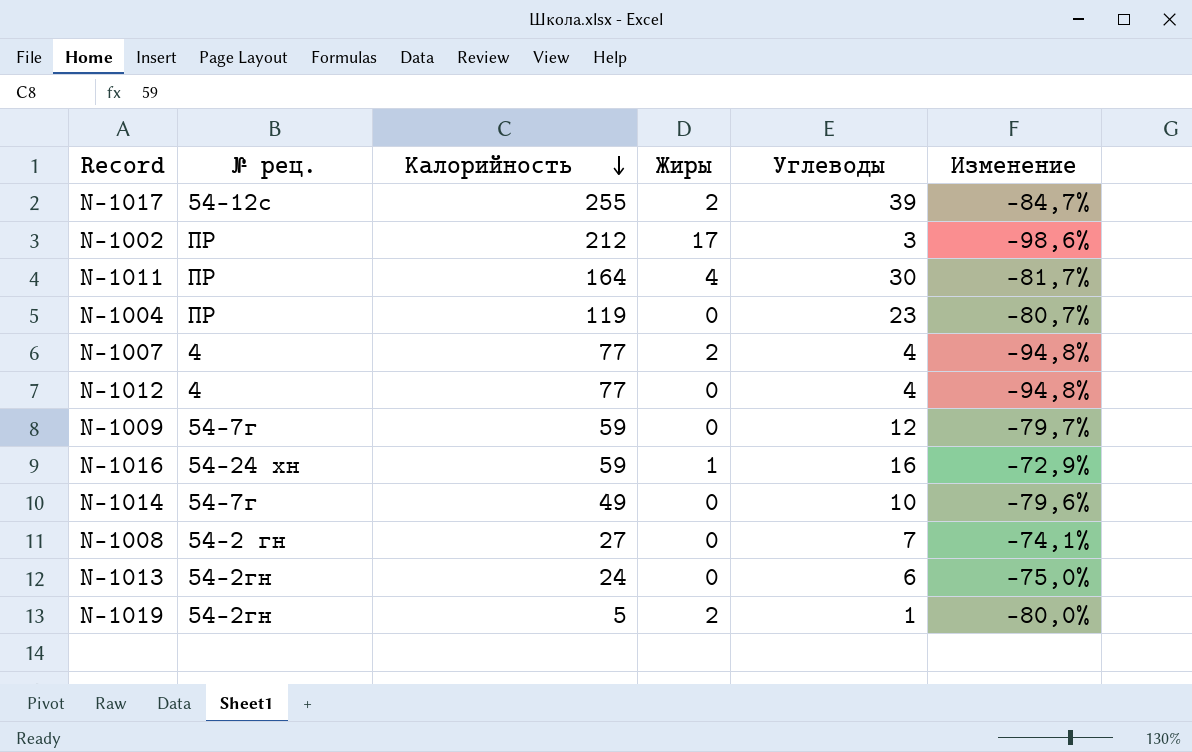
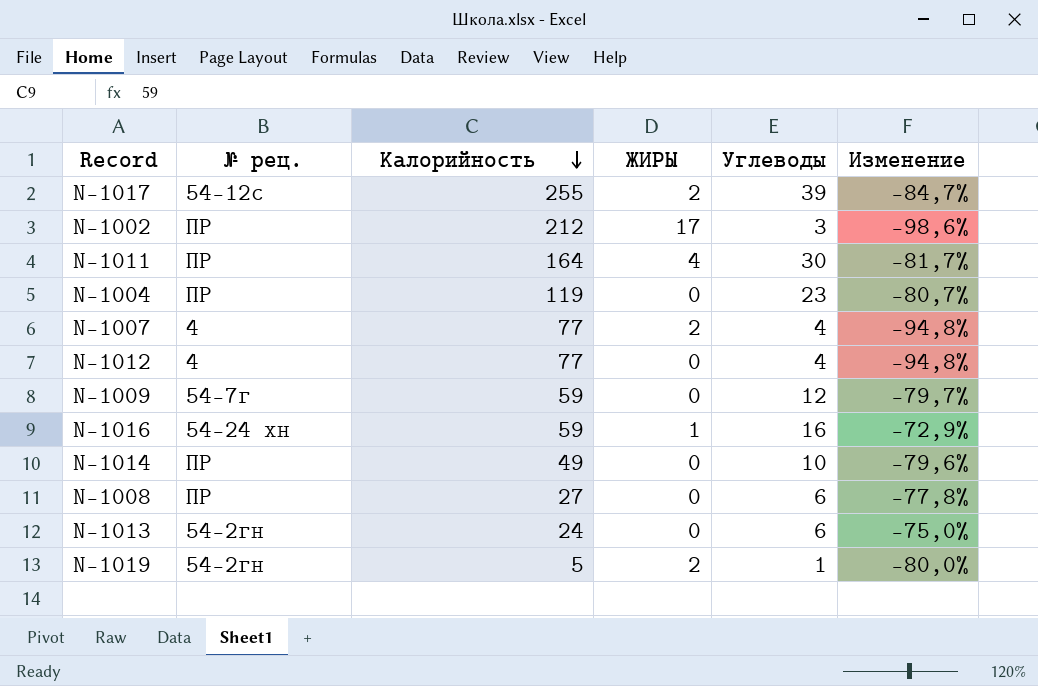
column name: Жиры -> ЖИРЫ
N-1014 | № рец.: 54-7г -> ПР
N-1008 | № рец.: 54-2 гн -> ПР
N-1008 | Углеводы: 7 -> 6
N-1008 | Изменение: -74,1% -> -77,8%

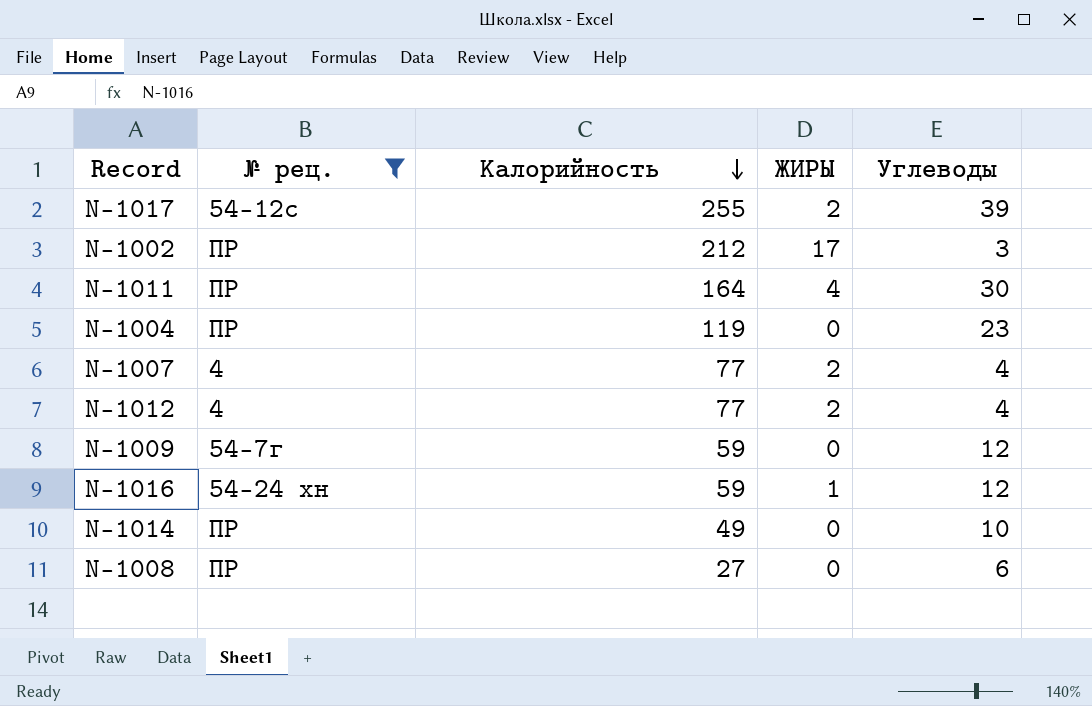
filter: none -> № рец. != 54-2гн
column Изменение | formula: ([Углеводы] - [Калорийность]) / [Калорийность] -> none
N-1012 | ЖИРЫ: 0 -> 2
N-1016 | Углеводы: 16 -> 12

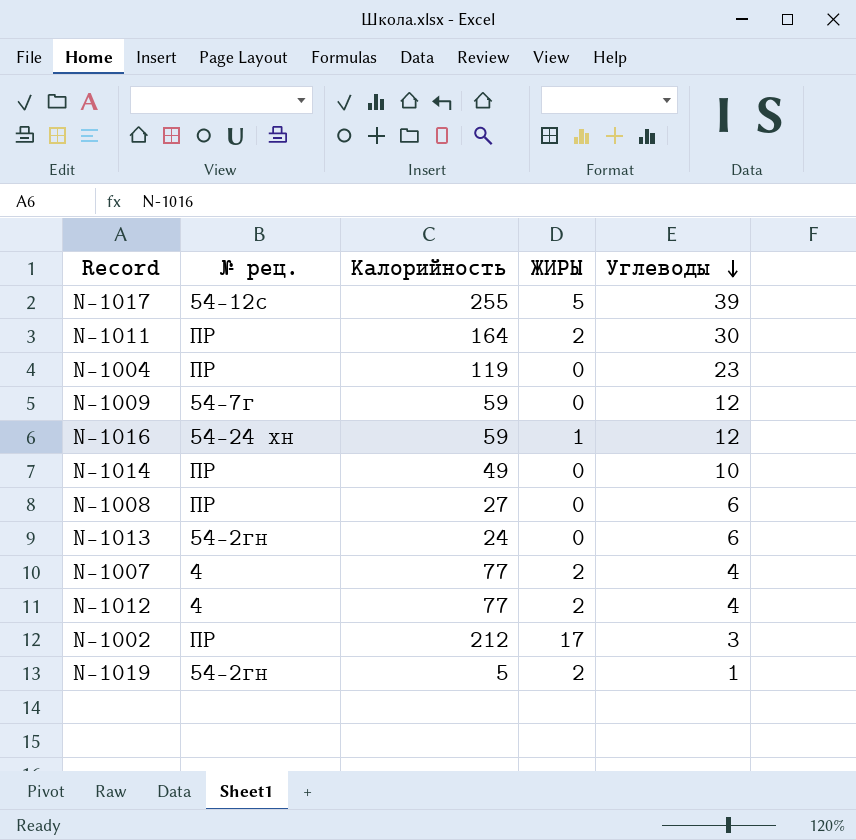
filter: № рец. != 54-2гн -> none
row order: Калорийность descending -> Углеводы descending
N-1017 | ЖИРЫ: 2 -> 5
N-1011 | ЖИРЫ: 4 -> 2

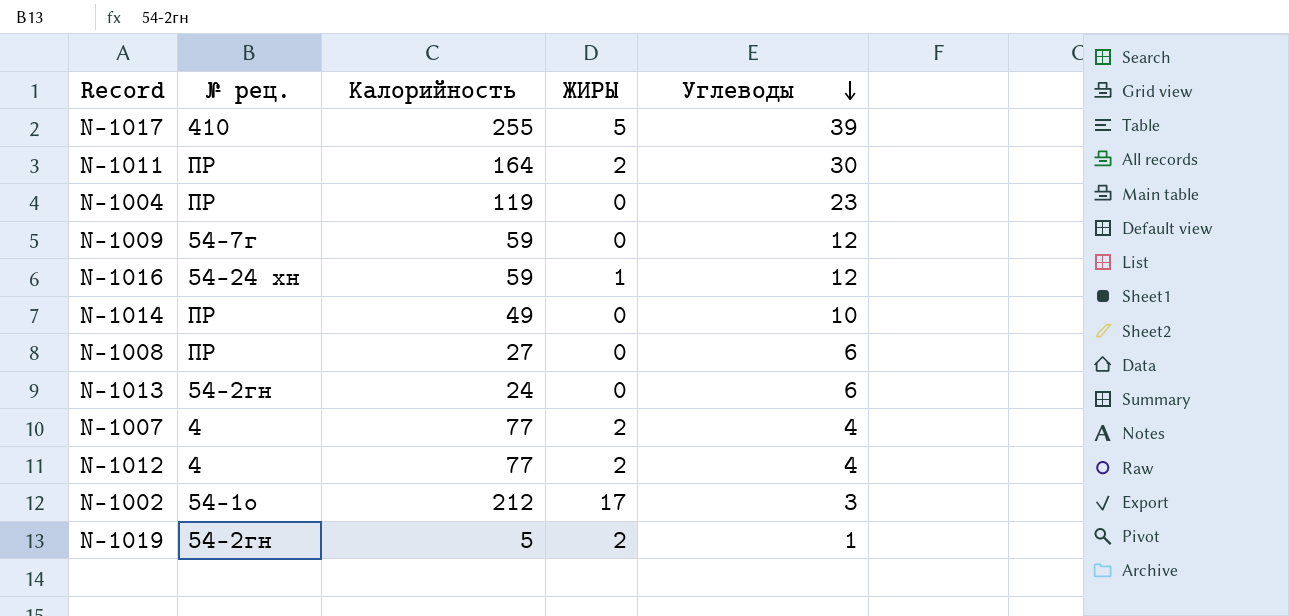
N-1017 | № рец.: 54-12с -> 410
N-1002 | № рец.: ПР -> 54-1о

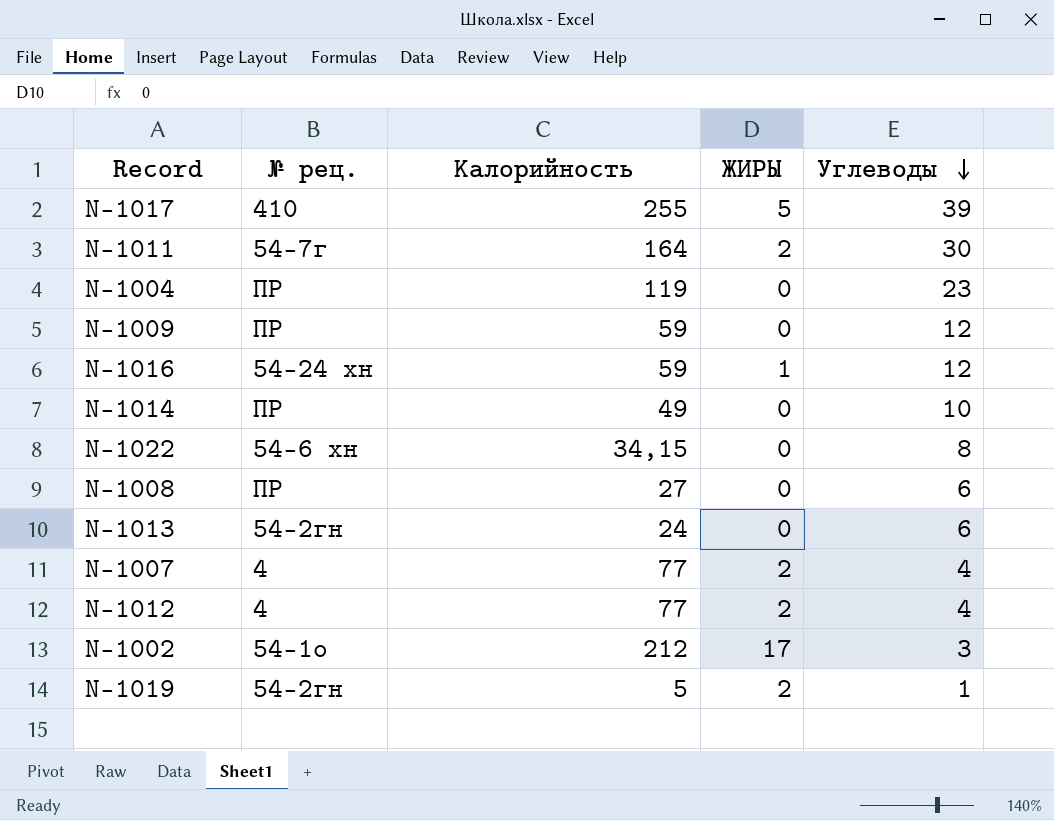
N-1011 | № рец.: ПР -> 54-7г
N-1009 | № рец.: 54-7г -> ПР
row N-1022: none -> 54-6 хн | 34,15 | 0 | 8

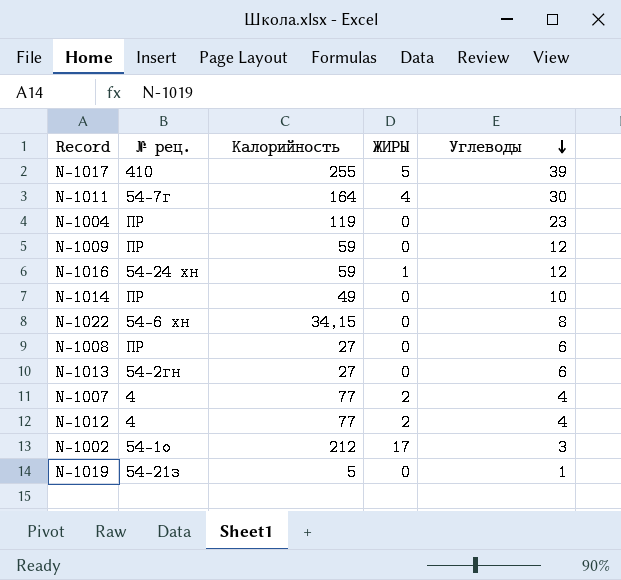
N-1011 | ЖИРЫ: 2 -> 4
N-1013 | Калорийность: 24 -> 27
N-1019 | № рец.: 54-2гн -> 54-21з
N-1019 | ЖИРЫ: 2 -> 0

